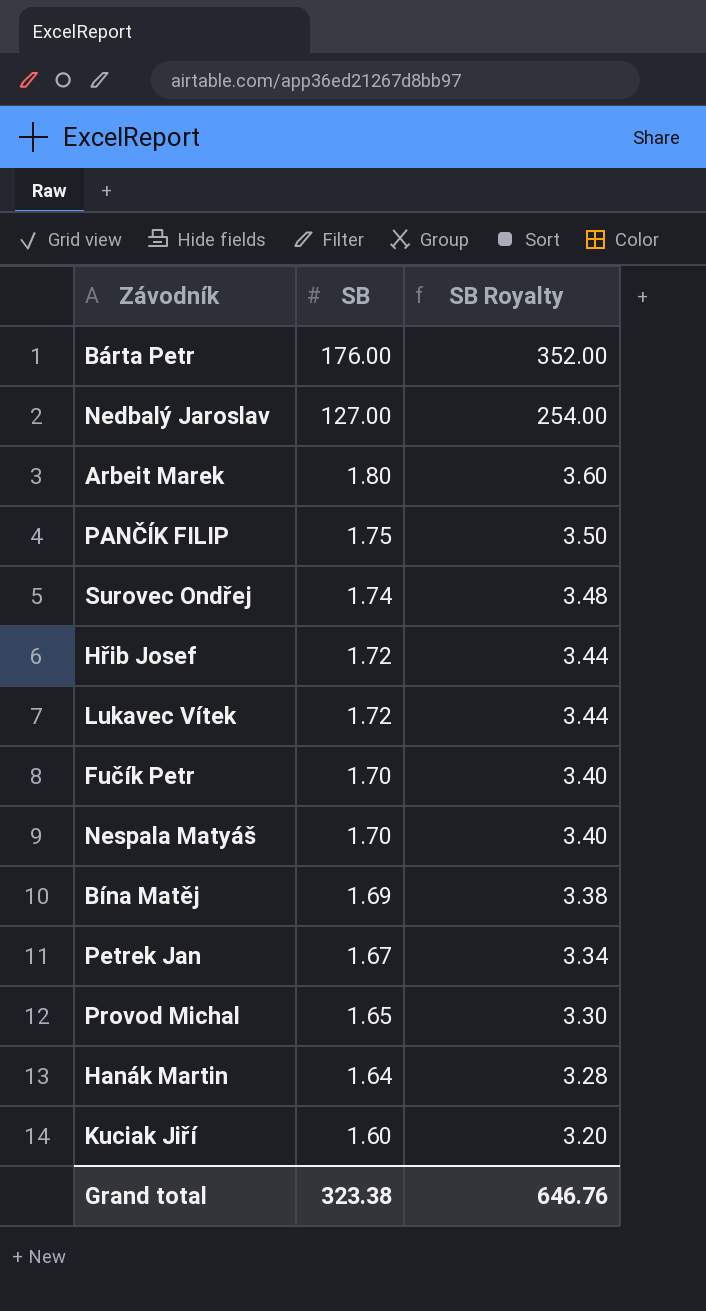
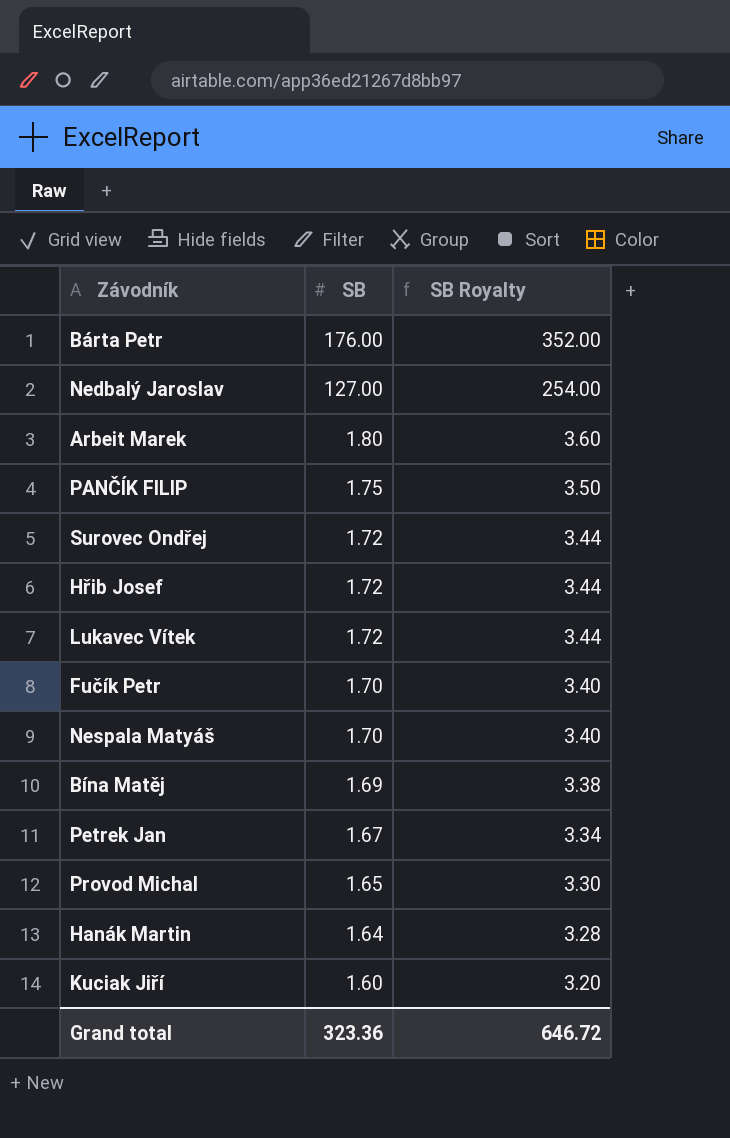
Surovec Ondřej | SB: 1.74 -> 1.72
Surovec Ondřej | SB Royalty: 3.48 -> 3.44
Grand total | SB: 323.38 -> 323.36
Grand total | SB Royalty: 646.76 -> 646.72

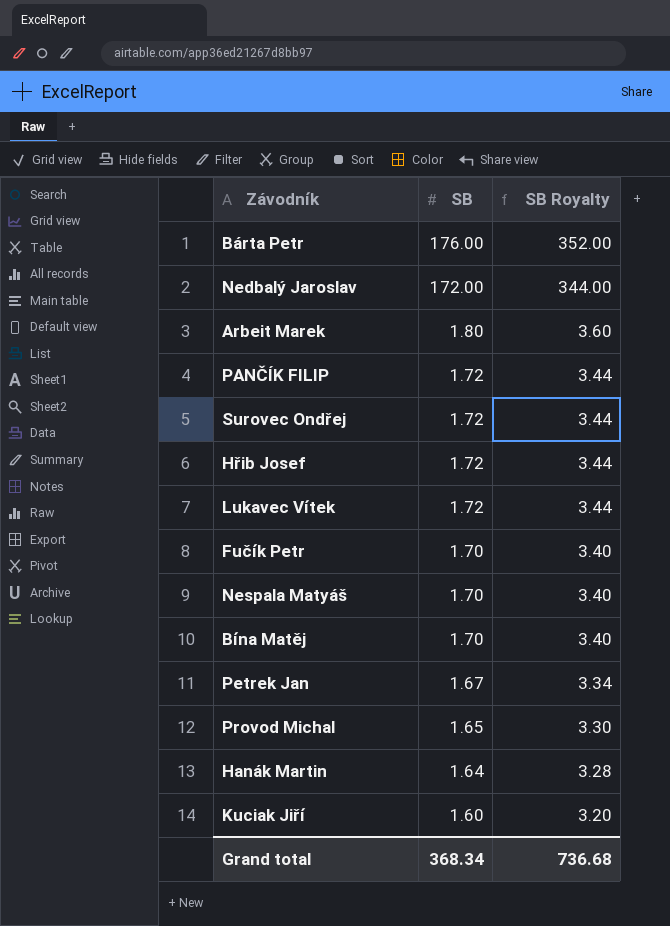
Nedbalý Jaroslav | SB: 127.00 -> 172.00
Nedbalý Jaroslav | SB Royalty: 254.00 -> 344.00
PANČÍK FILIP | SB: 1.75 -> 1.72
PANČÍK FILIP | SB Royalty: 3.50 -> 3.44
Bína Matěj | SB: 1.69 -> 1.70
Bína Matěj | SB Royalty: 3.38 -> 3.40
Grand total | SB: 323.36 -> 368.34
Grand total | SB Royalty: 646.72 -> 736.68

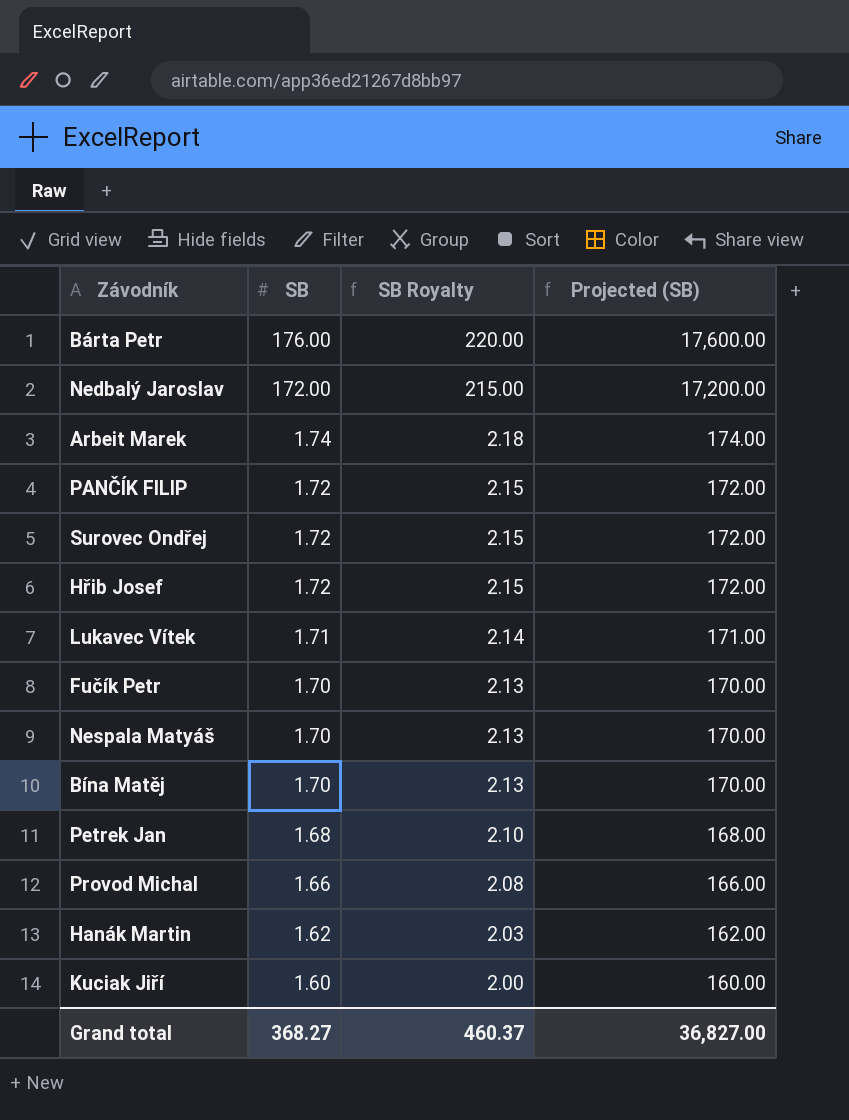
column SB Royalty | formula: [SB] * 2 -> [SB] * 1.25
column Projected (SB) | formula: none -> [SB] * 100
Arbeit Marek | SB: 1.80 -> 1.74
Lukavec Vítek | SB: 1.72 -> 1.71
Petrek Jan | SB: 1.67 -> 1.68
Provod Michal | SB: 1.65 -> 1.66
Hanák Martin | SB: 1.64 -> 1.62
Grand total | SB: 368.34 -> 368.27
Grand total | SB Royalty: 736.68 -> 460.37

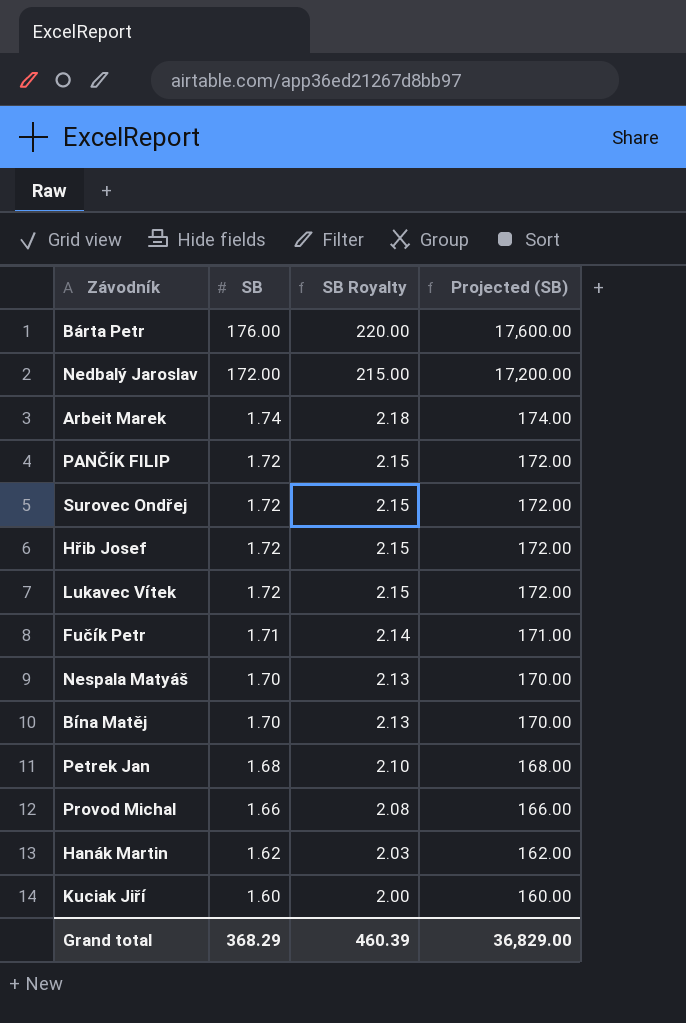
Lukavec Vítek | SB: 1.71 -> 1.72
Lukavec Vítek | SB Royalty: 2.14 -> 2.15
Lukavec Vítek | Projected (SB): 171.00 -> 172.00
Fučík Petr | SB: 1.70 -> 1.71
Fučík Petr | SB Royalty: 2.13 -> 2.14
Fučík Petr | Projected (SB): 170.00 -> 171.00
Grand total | SB: 368.27 -> 368.29
Grand total | SB Royalty: 460.37 -> 460.39
Grand total | Projected (SB): 36,827.00 -> 36,829.00

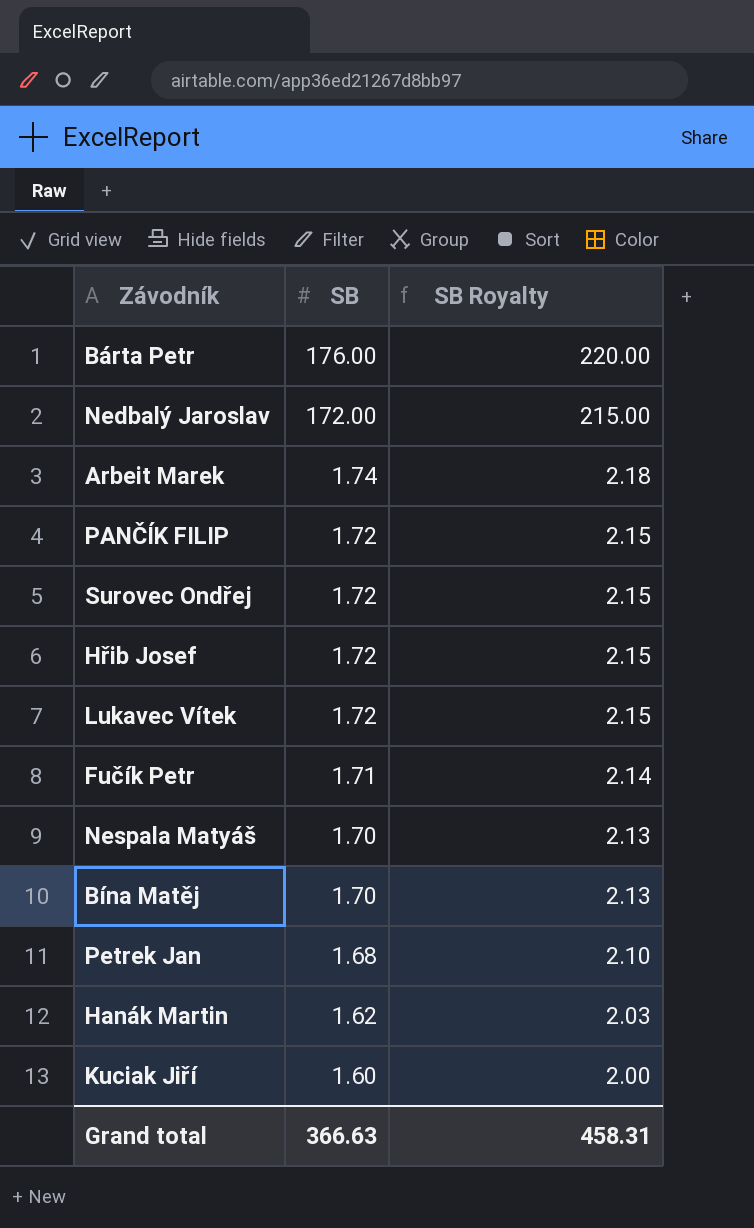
column Projected (SB) | formula: [SB] * 100 -> none
row Provod Michal: 1.66 | 2.08 | 166.00 -> none
Grand total | SB: 368.29 -> 366.63
Grand total | SB Royalty: 460.39 -> 458.31

